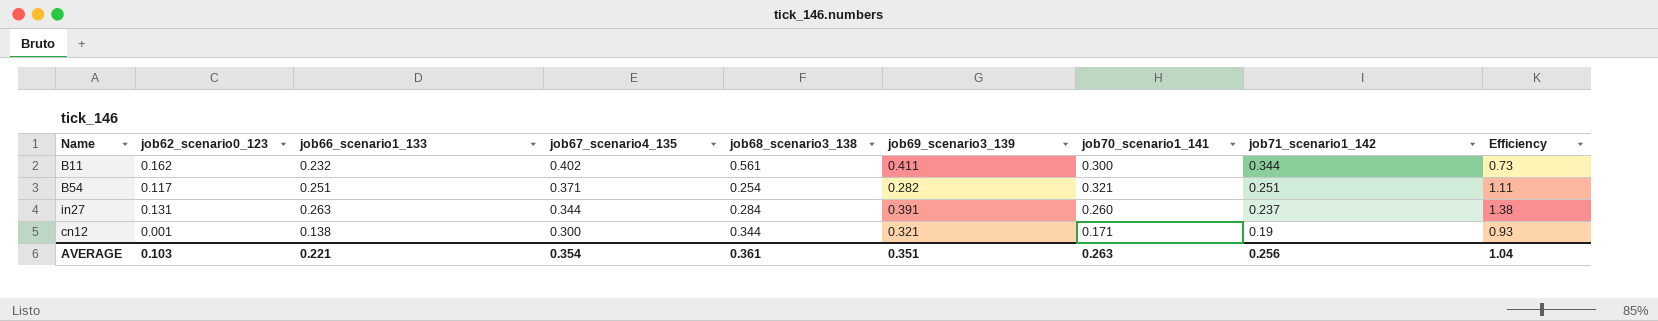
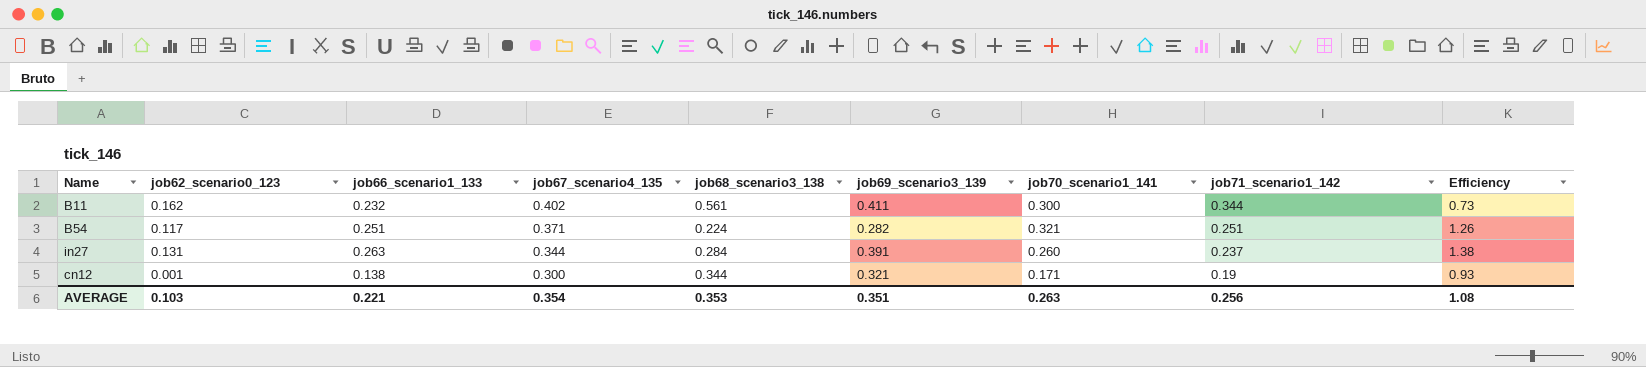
B54 | job68_scenario3_138: 0.254 -> 0.224
B54 | Efficiency: 1.11 -> 1.26
AVERAGE | job68_scenario3_138: 0.361 -> 0.353
AVERAGE | Efficiency: 1.04 -> 1.08

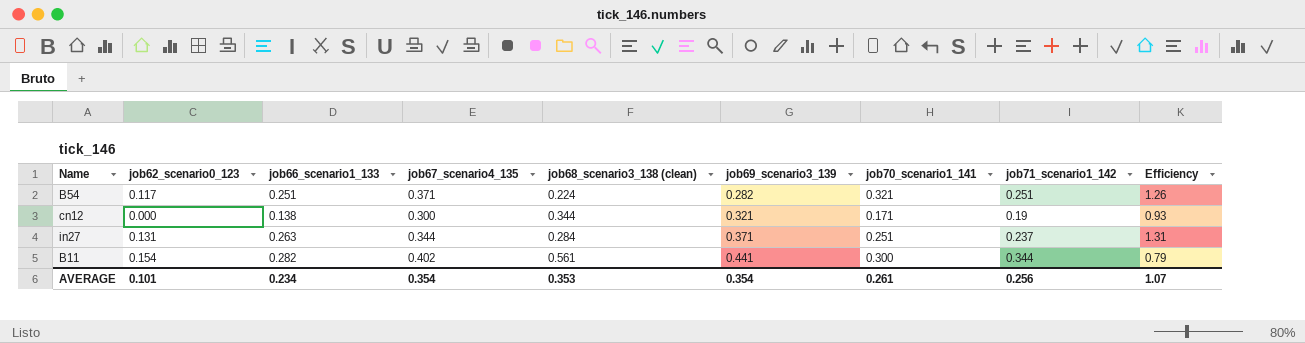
row order: job67_scenario4_135 descending -> job69_scenario3_139 ascending
column name: job68_scenario3_138 -> job68_scenario3_138 (clean)
cn12 | job62_scenario0_123: 0.001 -> 0.000
in27 | job69_scenario3_139: 0.391 -> 0.371
in27 | job70_scenario1_141: 0.260 -> 0.251
in27 | Efficiency: 1.38 -> 1.31
B11 | job62_scenario0_123: 0.162 -> 0.154
B11 | job66_scenario1_133: 0.232 -> 0.282
B11 | job69_scenario3_139: 0.411 -> 0.441
B11 | Efficiency: 0.73 -> 0.79
AVERAGE | job62_scenario0_123: 0.103 -> 0.101
AVERAGE | job66_scenario1_133: 0.221 -> 0.234
AVERAGE | job69_scenario3_139: 0.351 -> 0.354
AVERAGE | job70_scenario1_141: 0.263 -> 0.261
AVERAGE | Efficiency: 1.08 -> 1.07

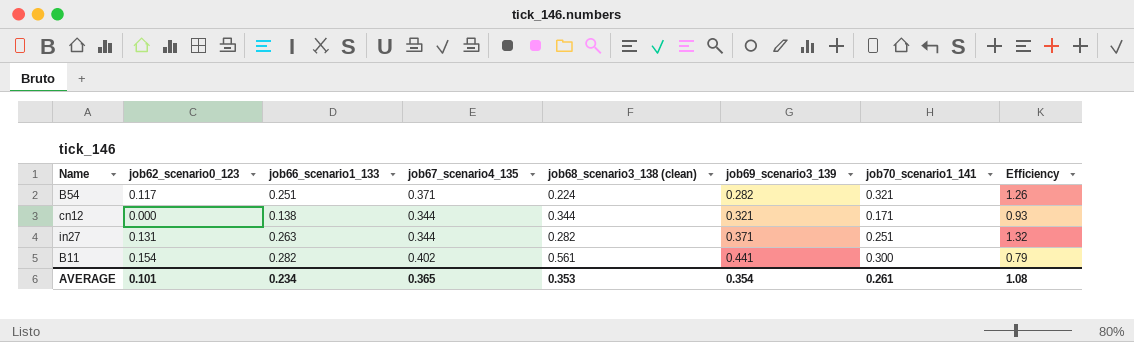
column job71_scenario1_142 | position: 8 -> none
cn12 | job67_scenario4_135: 0.300 -> 0.344
in27 | job68_scenario3_138 (clean): 0.284 -> 0.282
in27 | Efficiency: 1.31 -> 1.32
AVERAGE | job67_scenario4_135: 0.354 -> 0.365
AVERAGE | Efficiency: 1.07 -> 1.08

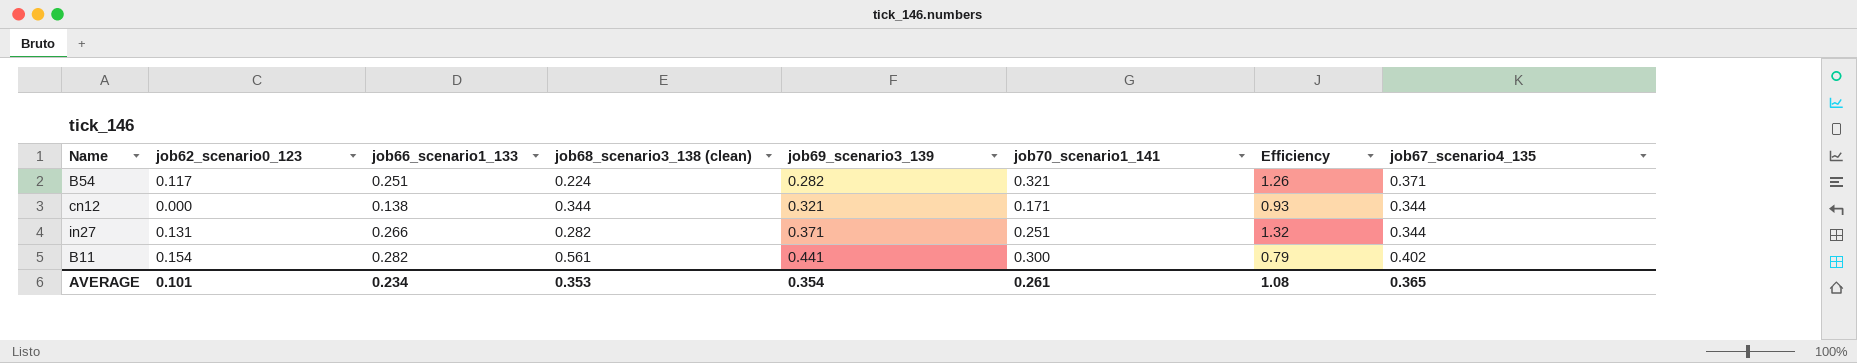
column job67_scenario4_135 | position: 4 -> 8
in27 | job66_scenario1_133: 0.263 -> 0.266

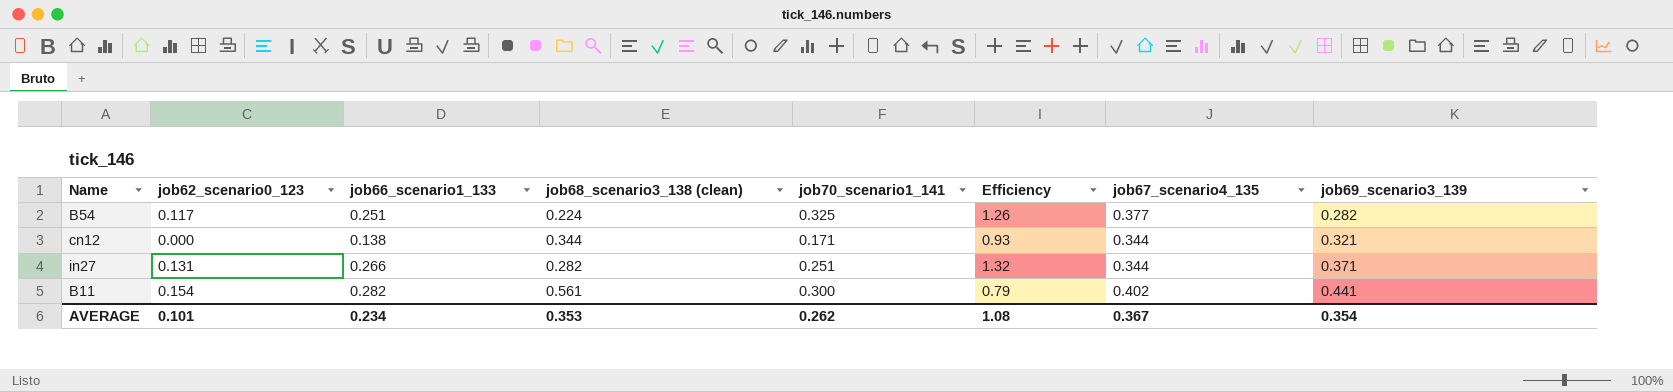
column job69_scenario3_139 | position: 5 -> 8
B54 | job70_scenario1_141: 0.321 -> 0.325
B54 | job67_scenario4_135: 0.371 -> 0.377
AVERAGE | job70_scenario1_141: 0.261 -> 0.262
AVERAGE | job67_scenario4_135: 0.365 -> 0.367

